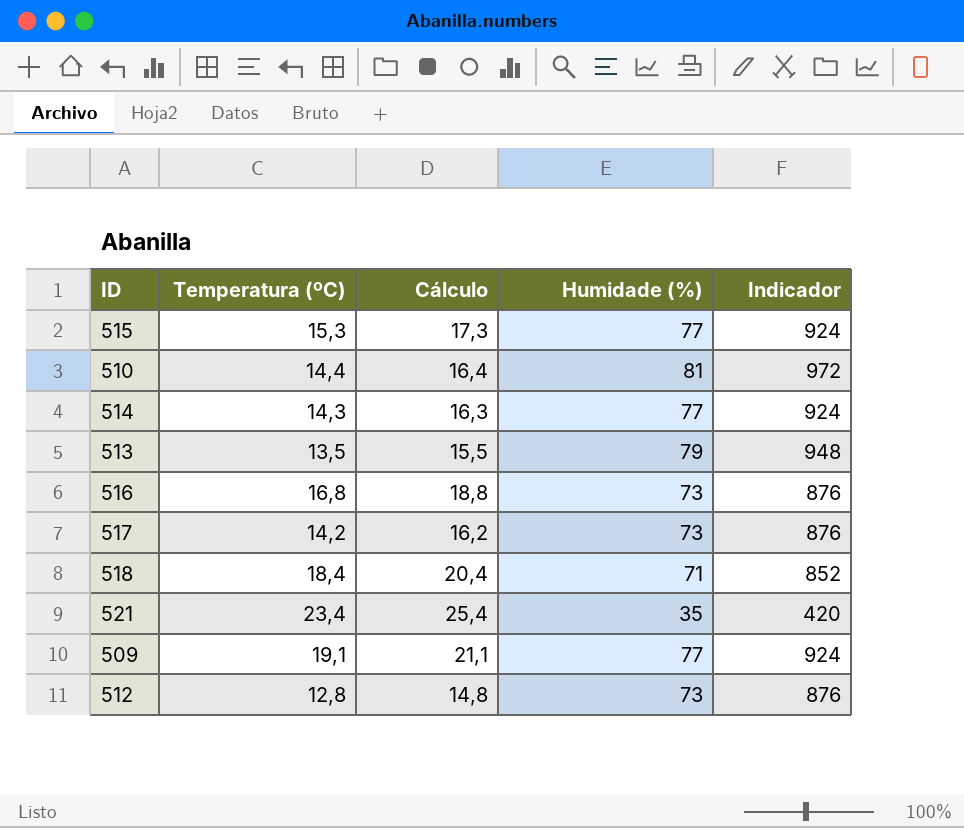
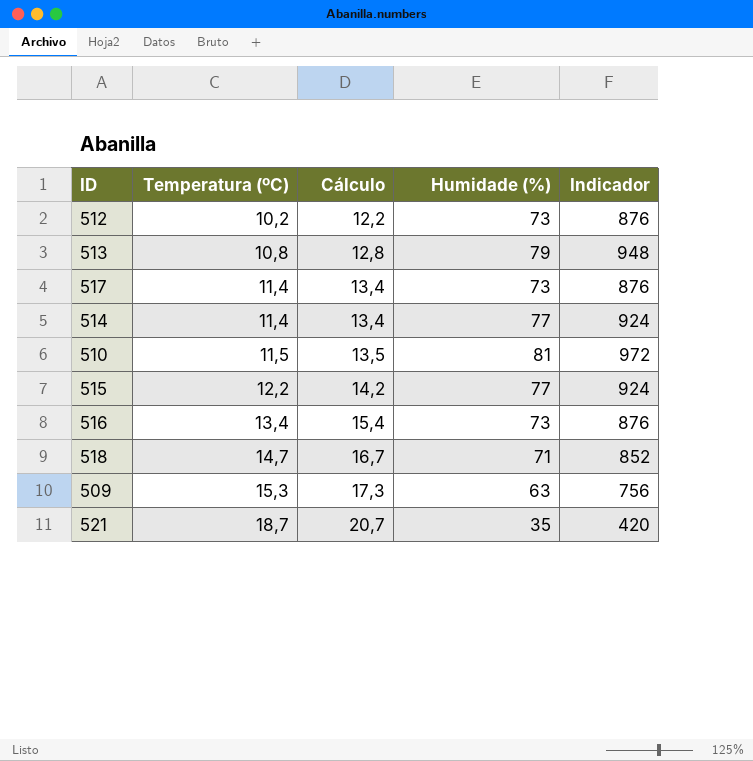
row order: none -> Temperatura (ºC) ascending
512 | Temperatura (ºC): 12,8 -> 10,2
512 | Cálculo: 14,8 -> 12,2
513 | Temperatura (ºC): 13,5 -> 10,8
513 | Cálculo: 15,5 -> 12,8
517 | Temperatura (ºC): 14,2 -> 11,4
517 | Cálculo: 16,2 -> 13,4
514 | Temperatura (ºC): 14,3 -> 11,4
514 | Cálculo: 16,3 -> 13,4
510 | Temperatura (ºC): 14,4 -> 11,5
510 | Cálculo: 16,4 -> 13,5
515 | Temperatura (ºC): 15,3 -> 12,2
515 | Cálculo: 17,3 -> 14,2
516 | Temperatura (ºC): 16,8 -> 13,4
516 | Cálculo: 18,8 -> 15,4
518 | Temperatura (ºC): 18,4 -> 14,7
518 | Cálculo: 20,4 -> 16,7
509 | Temperatura (ºC): 19,1 -> 15,3
509 | Cálculo: 21,1 -> 17,3
509 | Humidade (%): 77 -> 63
509 | Indicador: 924 -> 756
521 | Temperatura (ºC): 23,4 -> 18,7
521 | Cálculo: 25,4 -> 20,7

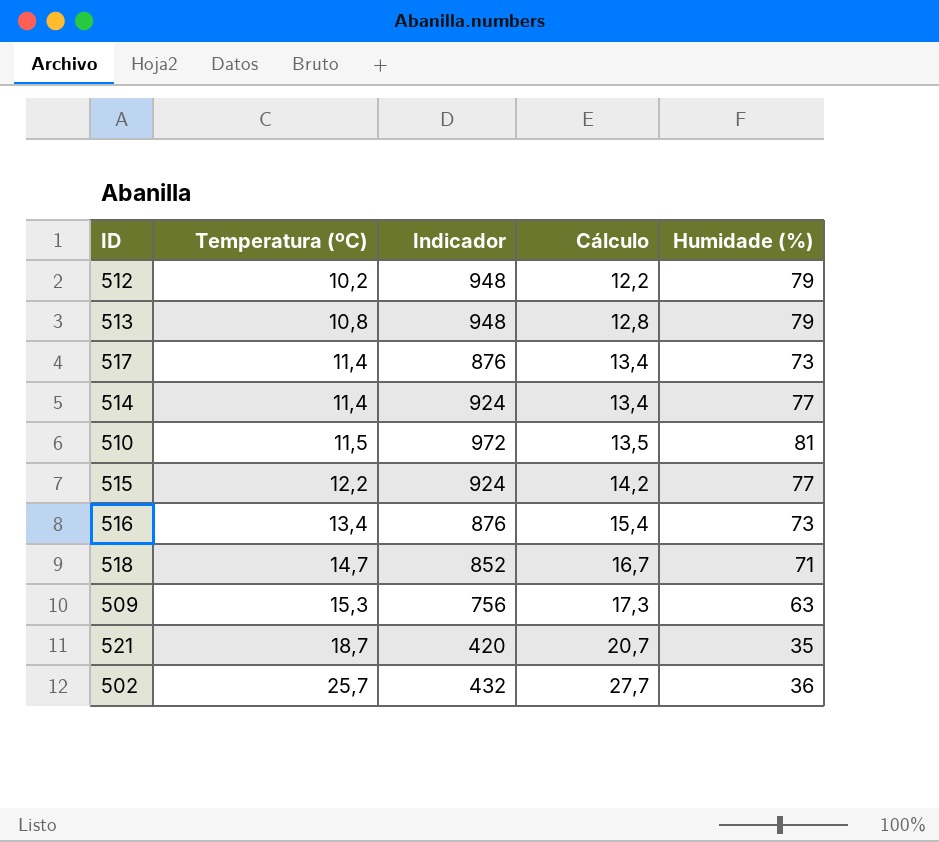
column Indicador | position: 5 -> 3
512 | Indicador: 876 -> 948
512 | Humidade (%): 73 -> 79
row 502: none -> 25,7 | 432 | 27,7 | 36

